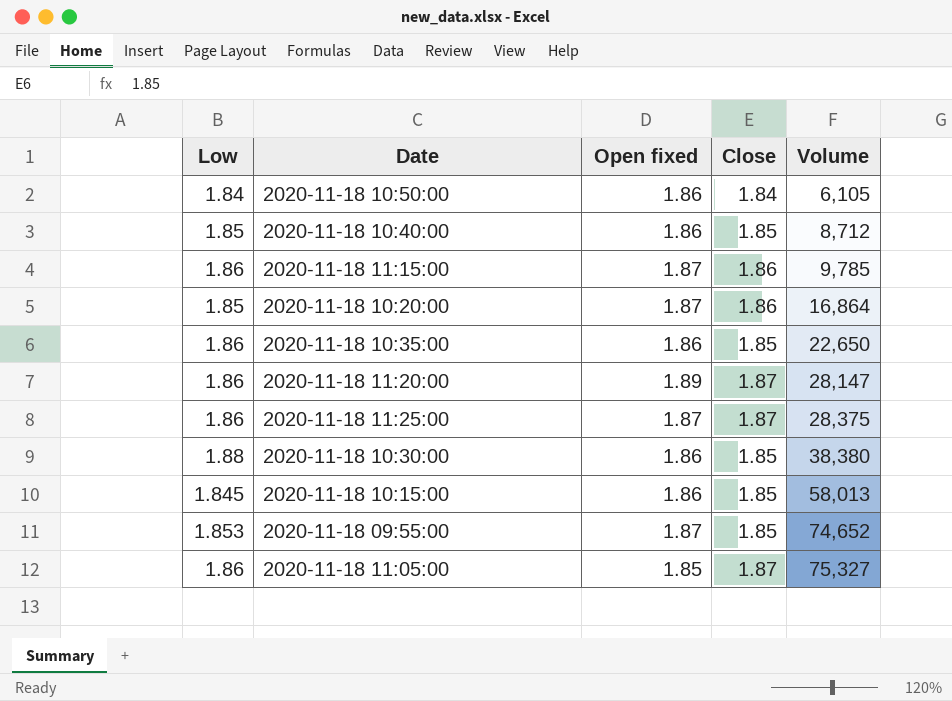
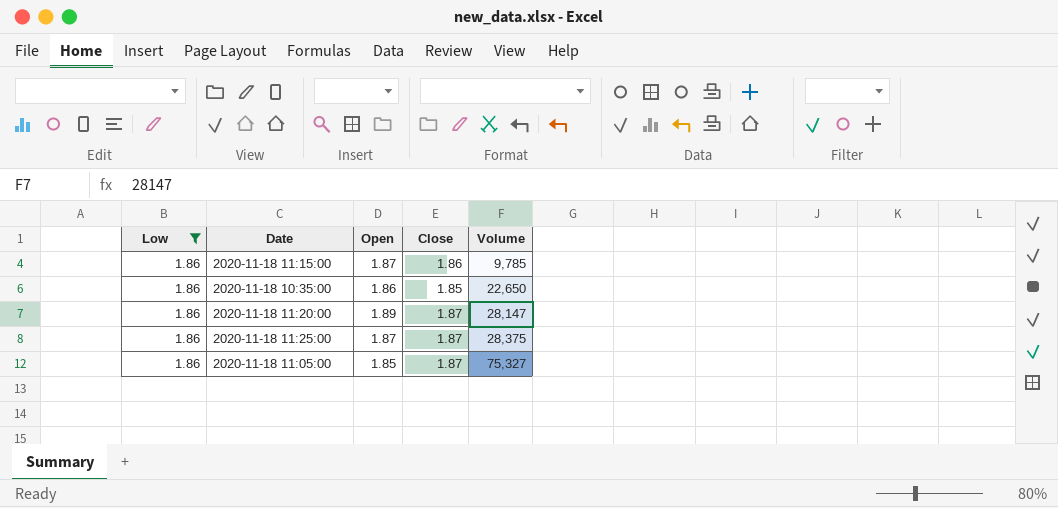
filter: none -> Low = 1.86
column name: Open fixed -> Open

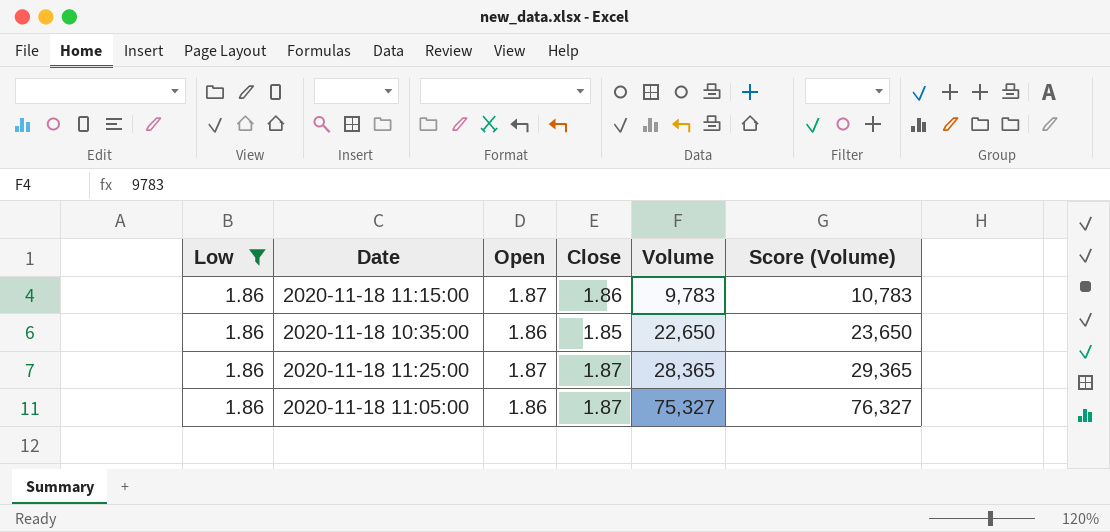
column Score (Volume) | formula: none -> [Volume] + 1000
row 2020-11-18 11:20:00: 1.86 | 1.89 | 1.87 | 28,147 -> none
2020-11-18 11:15:00 | Volume: 9,785 -> 9,783
2020-11-18 11:25:00 | Volume: 28,375 -> 28,365
2020-11-18 11:05:00 | Open: 1.85 -> 1.86

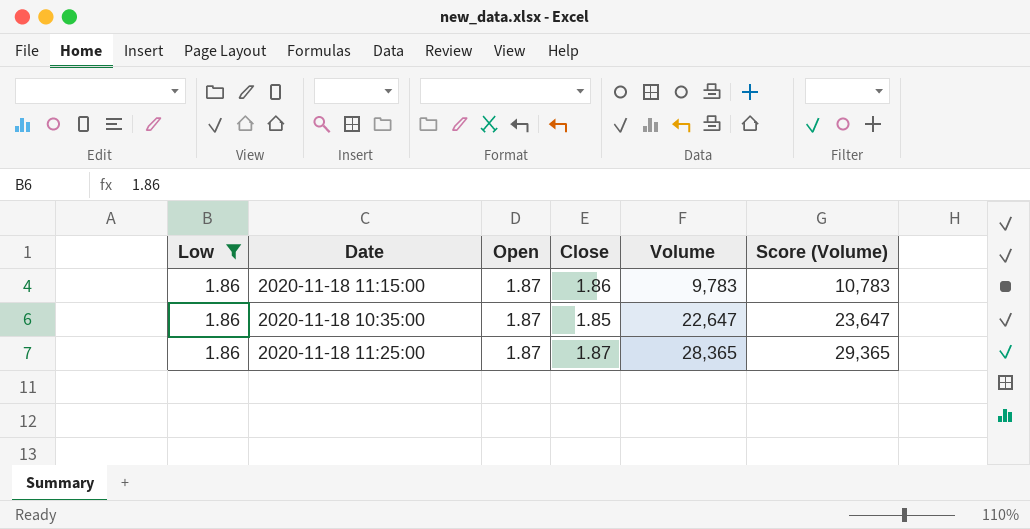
row 2020-11-18 11:05:00: 1.86 | 1.86 | 1.87 | 75,327 | 76,327 -> none
2020-11-18 10:35:00 | Open: 1.86 -> 1.87
2020-11-18 10:35:00 | Volume: 22,650 -> 22,647
2020-11-18 10:35:00 | Score (Volume): 23,650 -> 23,647

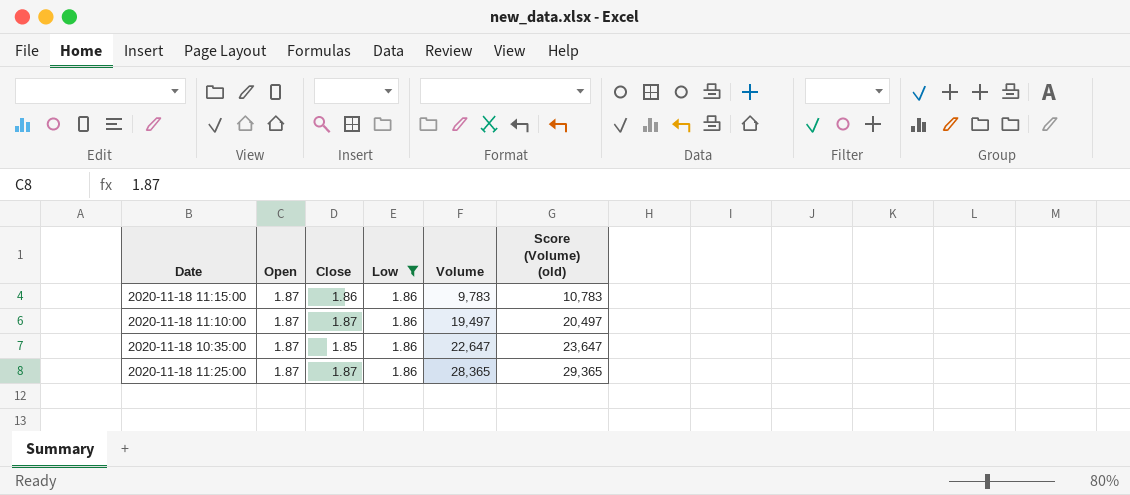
column Low | position: 1 -> 4
column name: Score (Volume) -> Score (Volume) (old)
row 2020-11-18 11:10:00: none -> 1.87 | 1.87 | 1.86 | 19,497 | 20,497

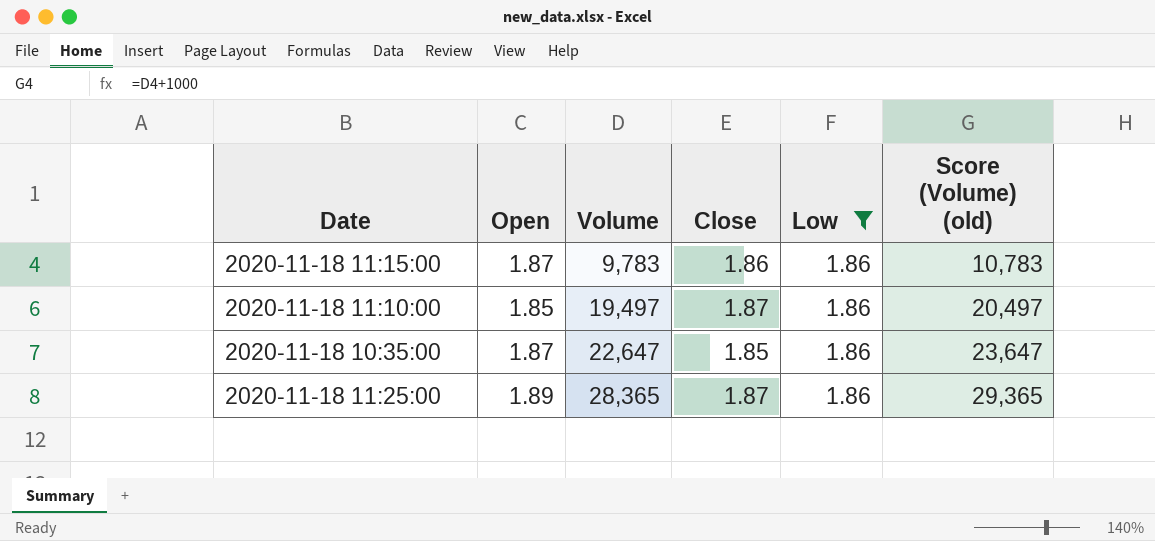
column Volume | position: 5 -> 3
2020-11-18 11:10:00 | Open: 1.87 -> 1.85
2020-11-18 11:25:00 | Open: 1.87 -> 1.89

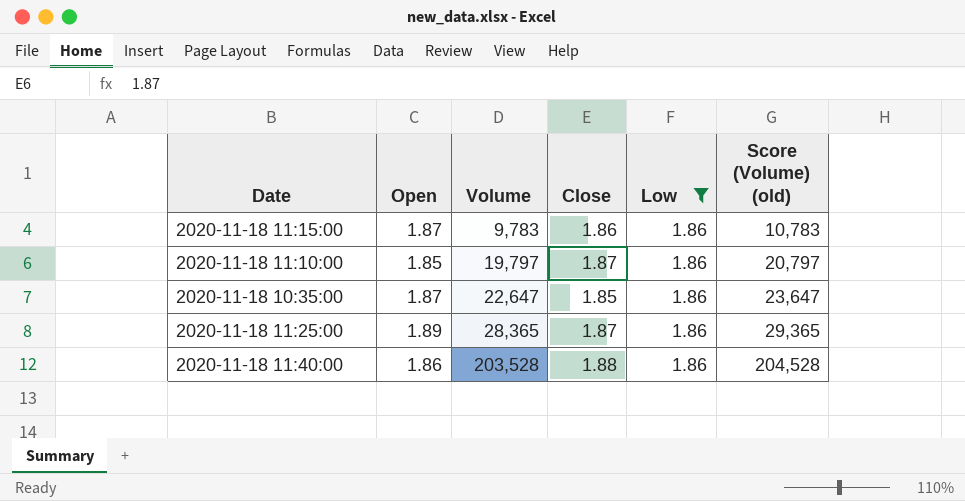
2020-11-18 11:10:00 | Volume: 19,497 -> 19,797
2020-11-18 11:10:00 | Score (Volume) (old): 20,497 -> 20,797
row 2020-11-18 11:40:00: none -> 1.86 | 203,528 | 1.88 | 1.86 | 204,528

